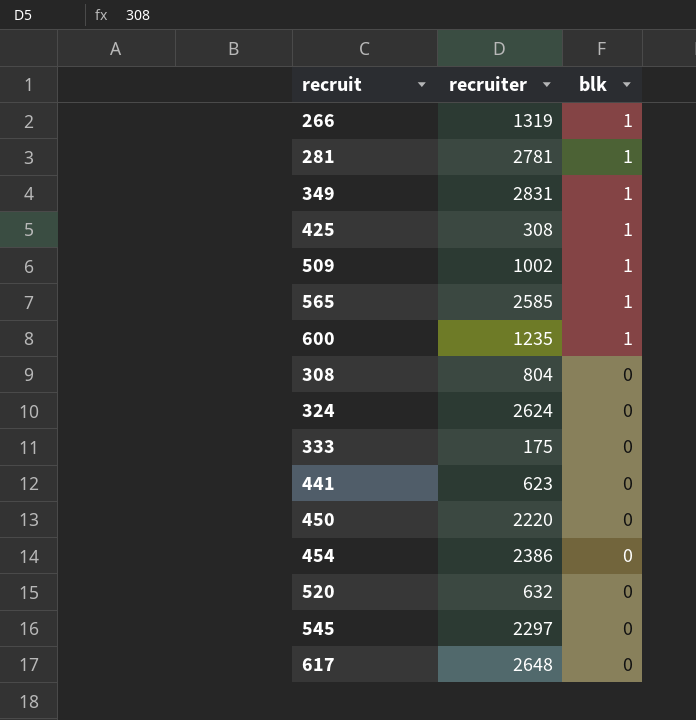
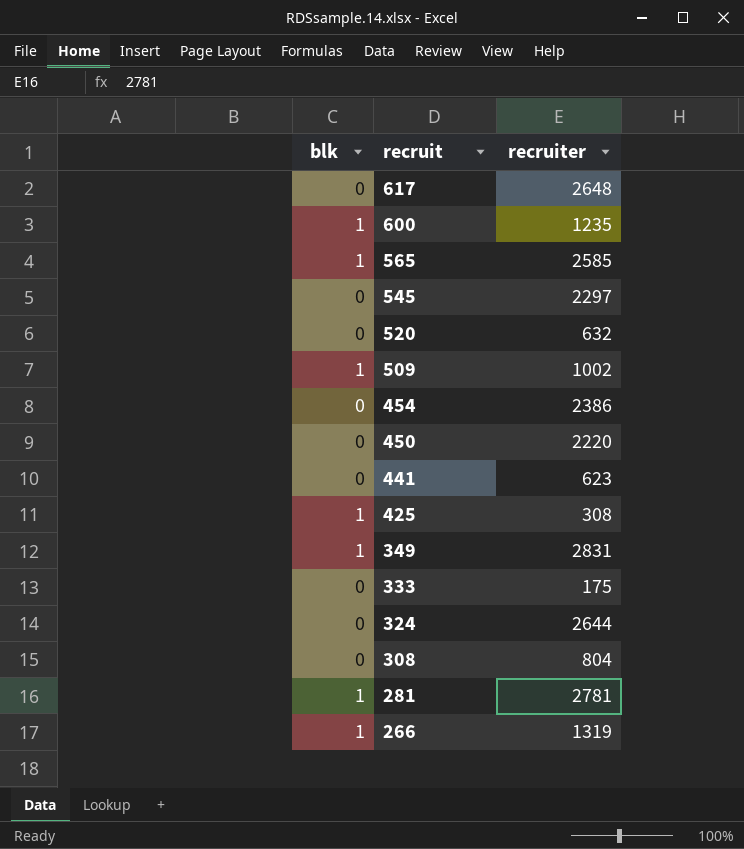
row order: blk descending -> recruit descending
column blk | position: 3 -> 1
324 | recruiter: 2624 -> 2644

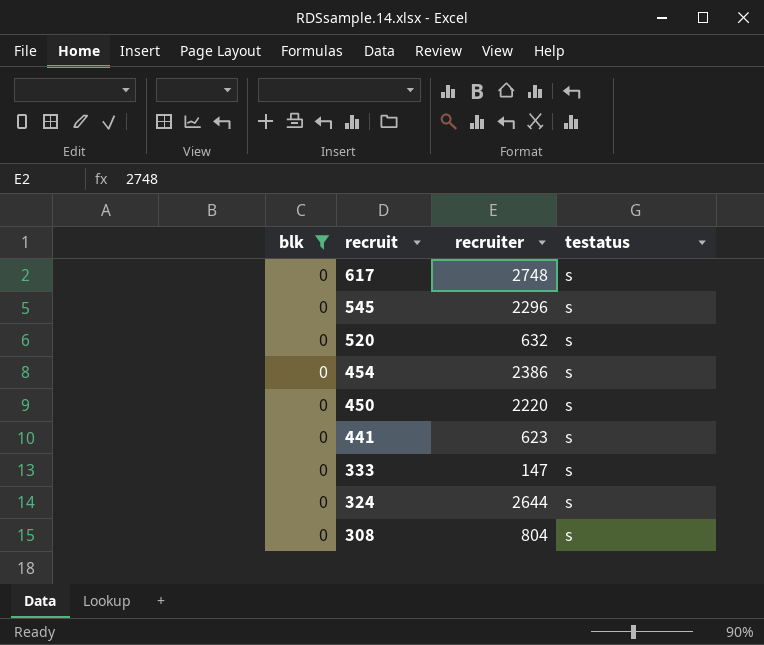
filter: none -> blk = 0
column testatus | position: none -> 4
617 | recruiter: 2648 -> 2748
545 | recruiter: 2297 -> 2296
333 | recruiter: 175 -> 147

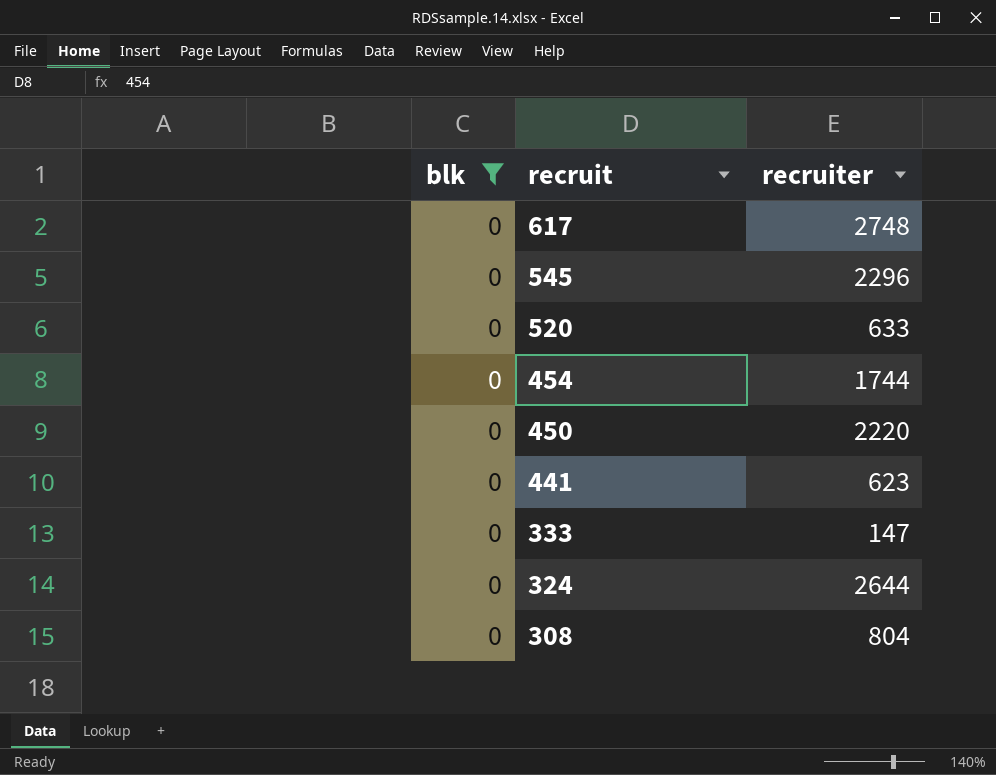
column testatus | position: 4 -> none
520 | recruiter: 632 -> 633
454 | recruiter: 2386 -> 1744

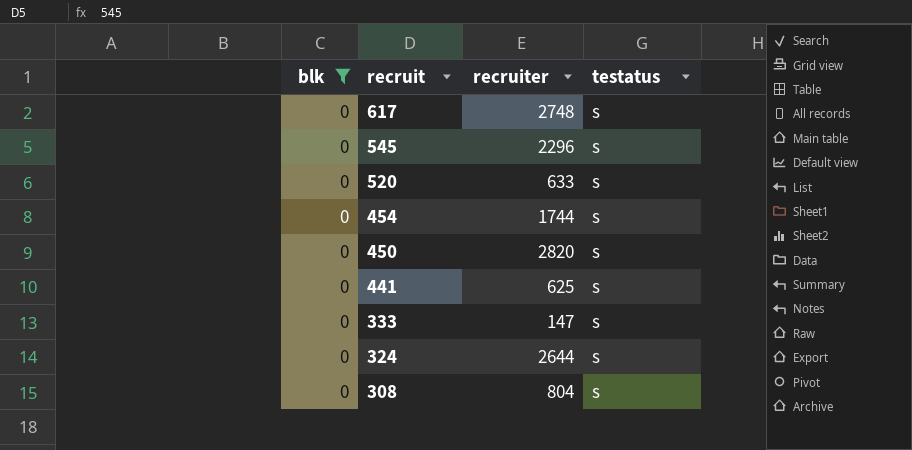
column testatus | position: none -> 4
450 | recruiter: 2220 -> 2820
441 | recruiter: 623 -> 625

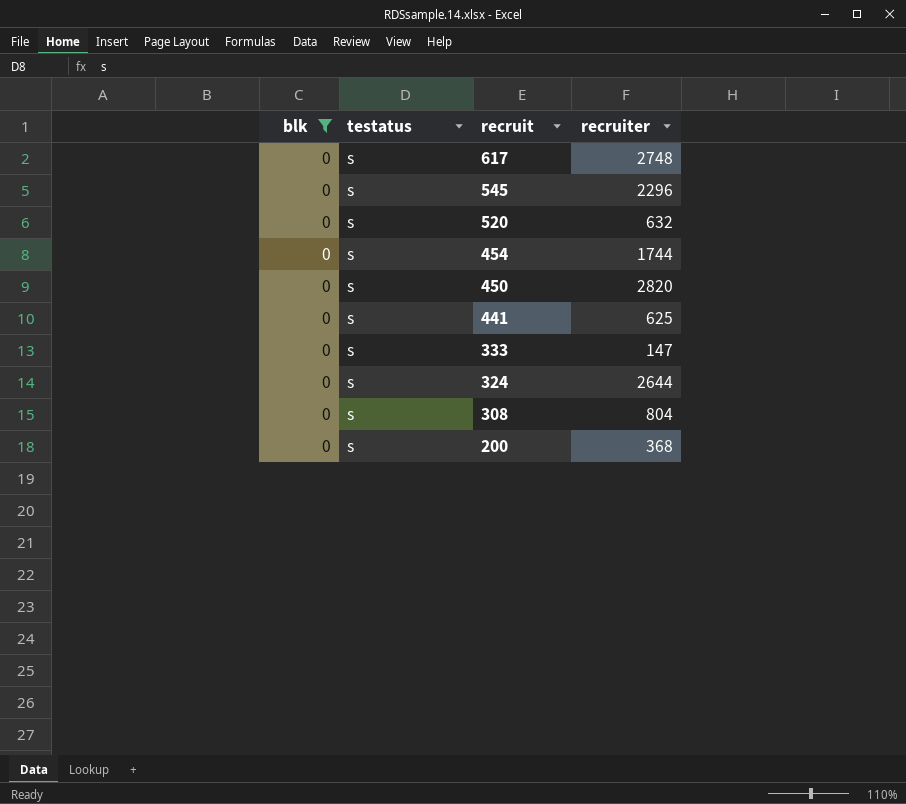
column testatus | position: 4 -> 2
520 | recruiter: 633 -> 632
row 200: none -> 0 | s | 368

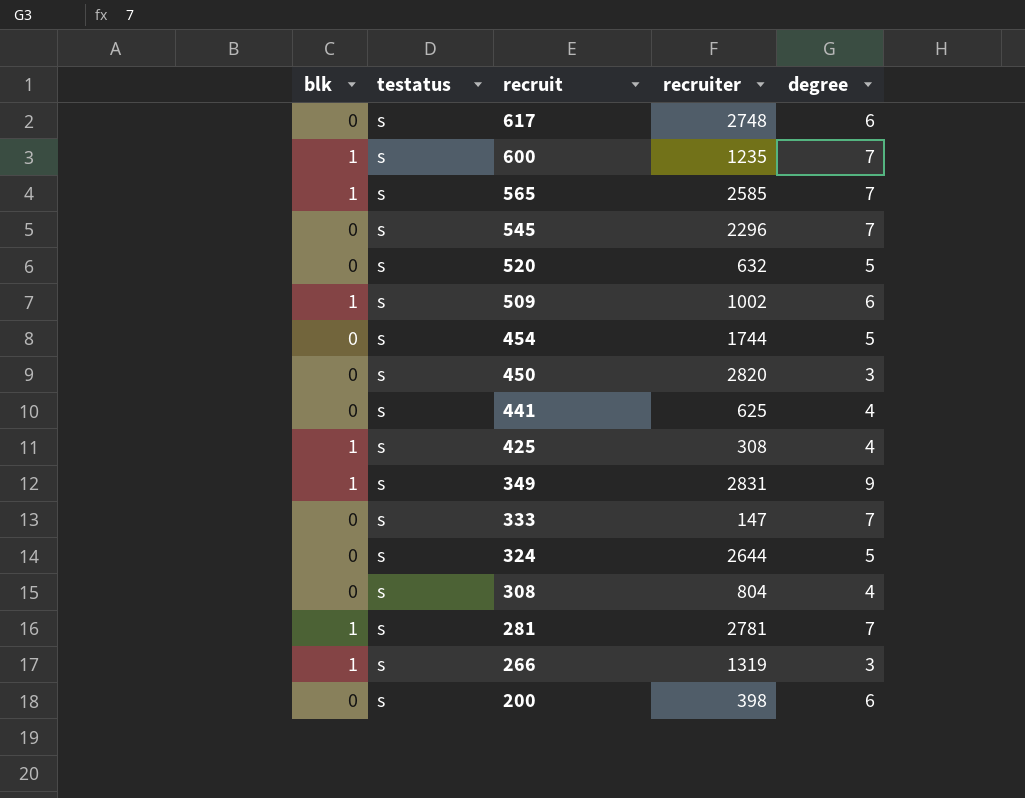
filter: blk = 0 -> none
column degree | position: none -> 5
200 | recruiter: 368 -> 398

